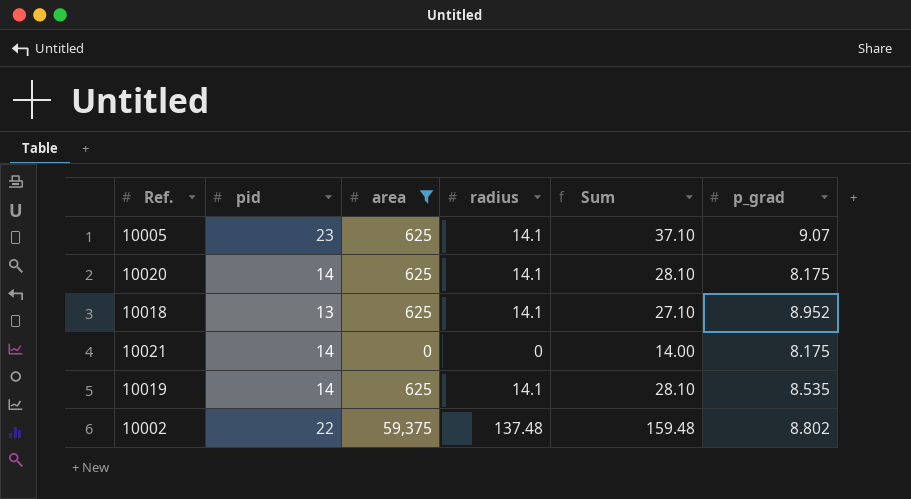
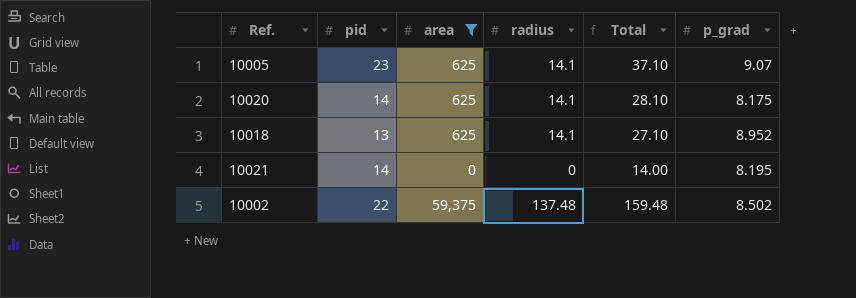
column name: Sum -> Total
row 10019: 14 | 625 | 14.1 | 28.10 | 8.535 -> none
10021 | p_grad: 8.175 -> 8.195
10002 | p_grad: 8.802 -> 8.502

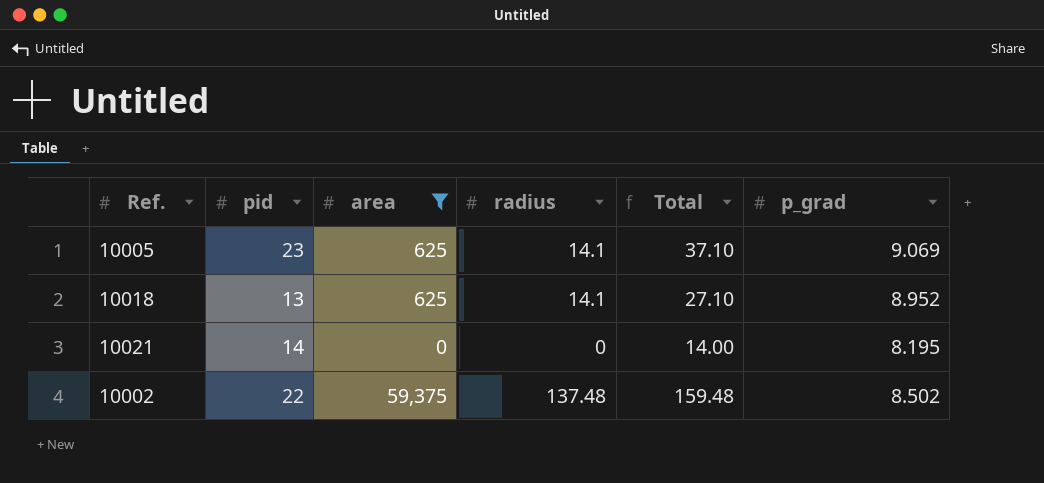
row 10020: 14 | 625 | 14.1 | 28.10 | 8.175 -> none
10005 | p_grad: 9.07 -> 9.069

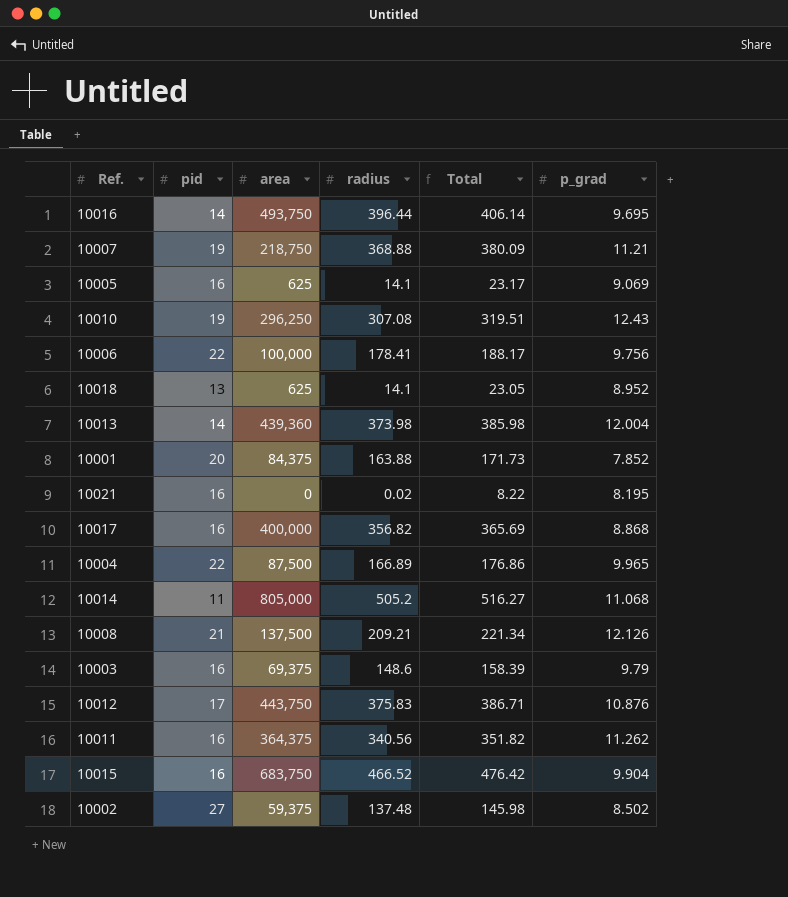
filter: area <= 59,375 -> none
column Total | formula: [pid] + [radius] -> [radius] + [p_grad]
10005 | pid: 23 -> 16
10021 | pid: 14 -> 16
10021 | radius: 0 -> 0.02
10002 | pid: 22 -> 27

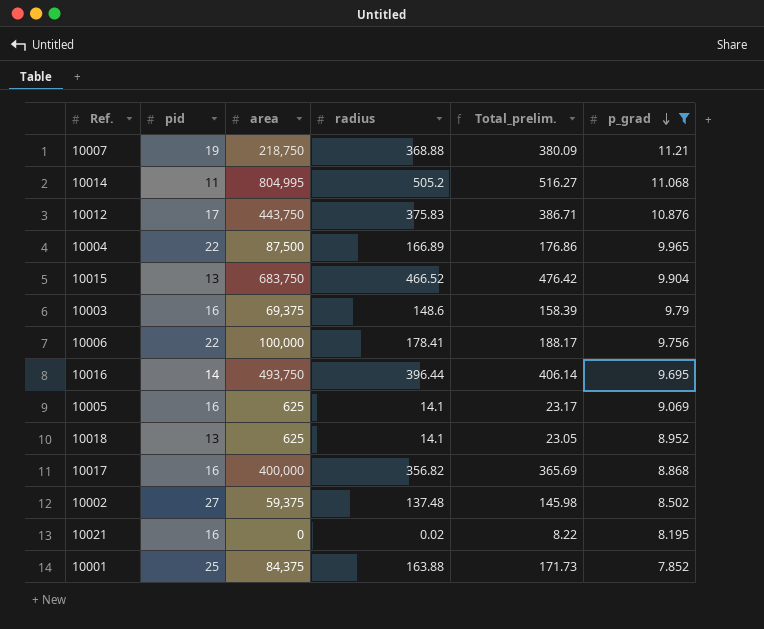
filter: none -> p_grad <= 11.21
row order: none -> p_grad descending
column name: Total -> Total_prelim.
10014 | area: 805,000 -> 804,995
10015 | pid: 16 -> 13
10001 | pid: 20 -> 25

